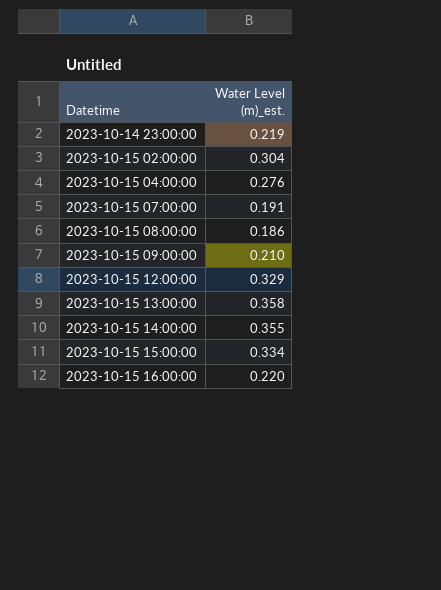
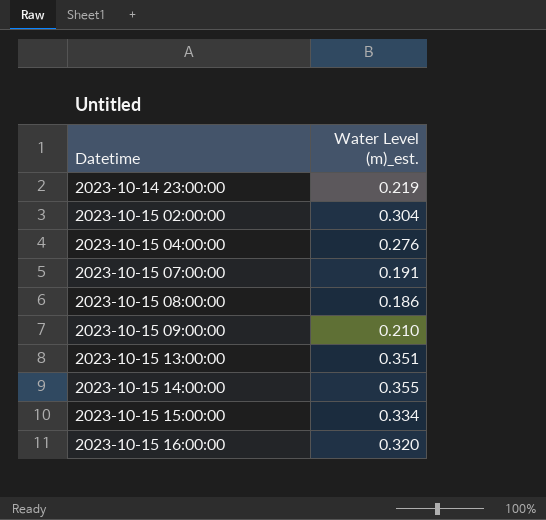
row 2023-10-15 12:00:00: 0.329 -> none
2023-10-15 13:00:00 | Water Level (m)_est.: 0.358 -> 0.351
2023-10-15 16:00:00 | Water Level (m)_est.: 0.220 -> 0.320

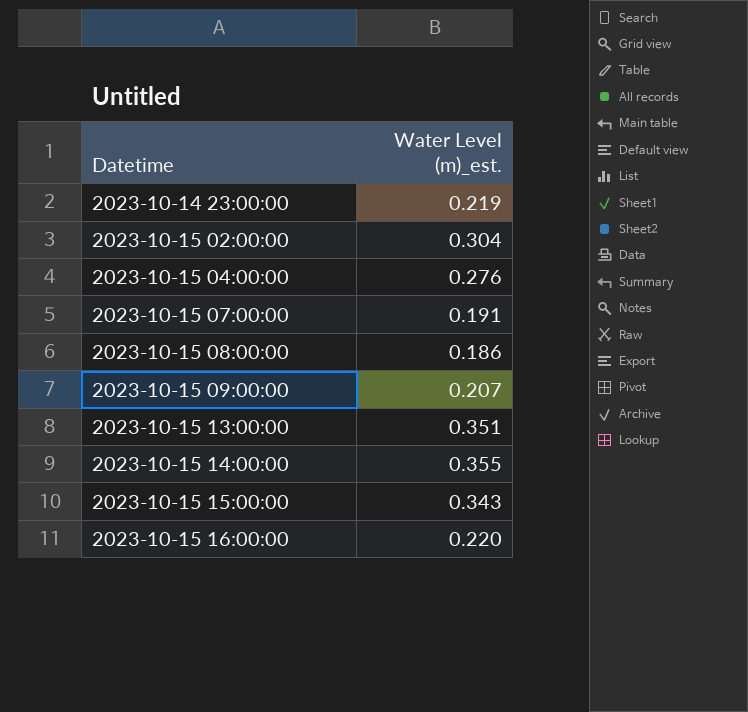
2023-10-15 09:00:00 | Water Level (m)_est.: 0.210 -> 0.207
2023-10-15 15:00:00 | Water Level (m)_est.: 0.334 -> 0.343
2023-10-15 16:00:00 | Water Level (m)_est.: 0.320 -> 0.220

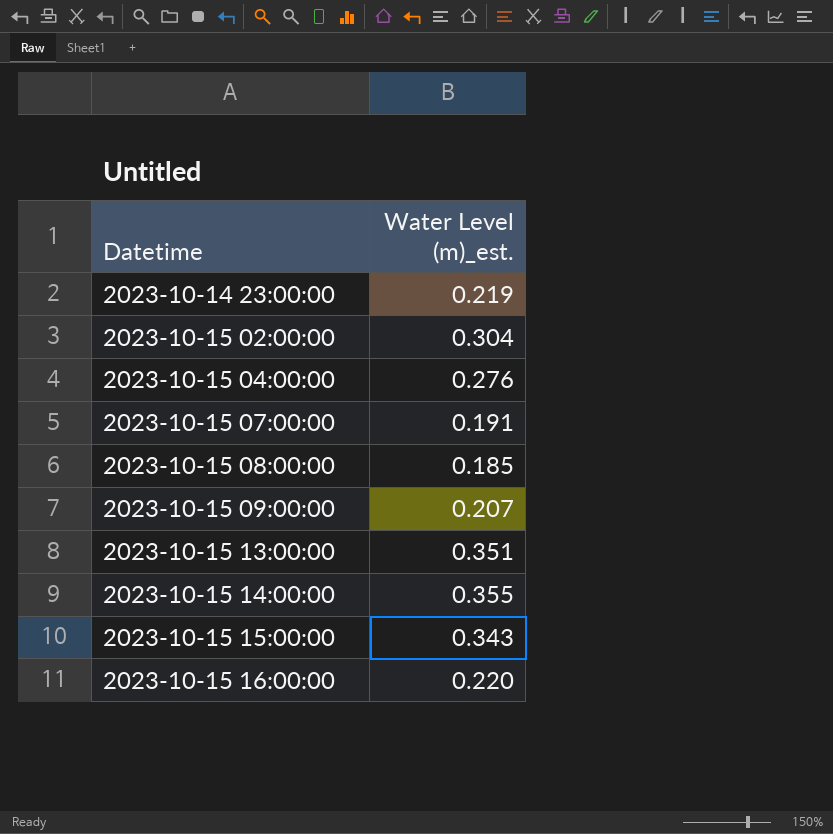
2023-10-15 08:00:00 | Water Level (m)_est.: 0.186 -> 0.185

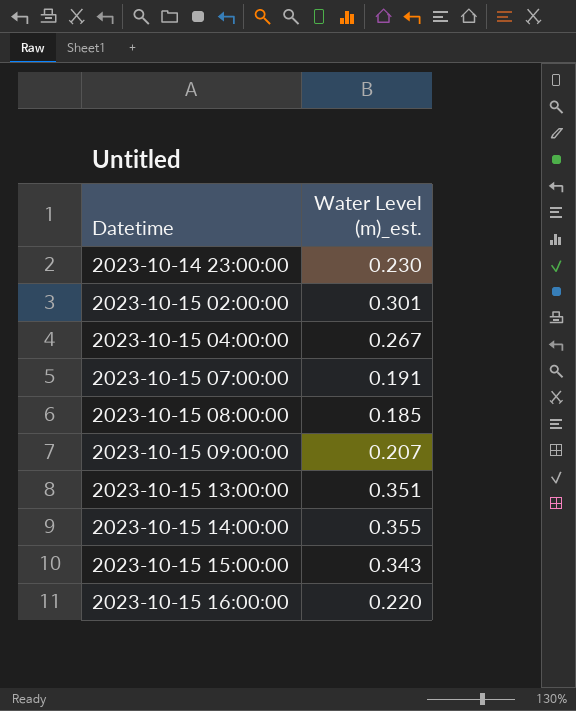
2023-10-14 23:00:00 | Water Level (m)_est.: 0.219 -> 0.230
2023-10-15 02:00:00 | Water Level (m)_est.: 0.304 -> 0.301
2023-10-15 04:00:00 | Water Level (m)_est.: 0.276 -> 0.267

